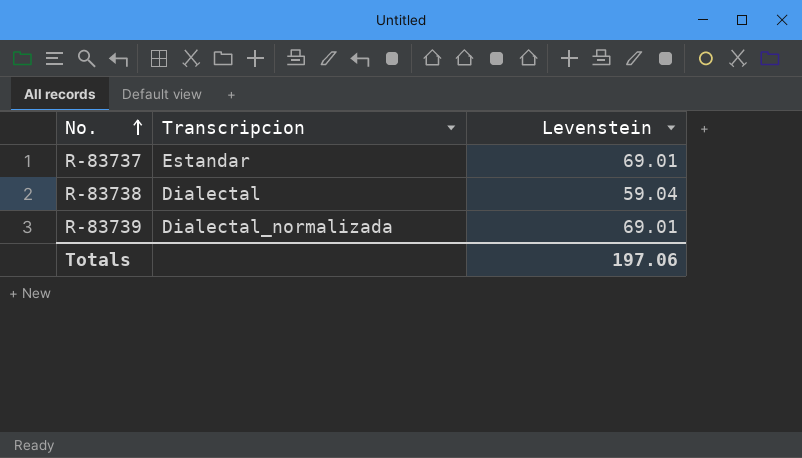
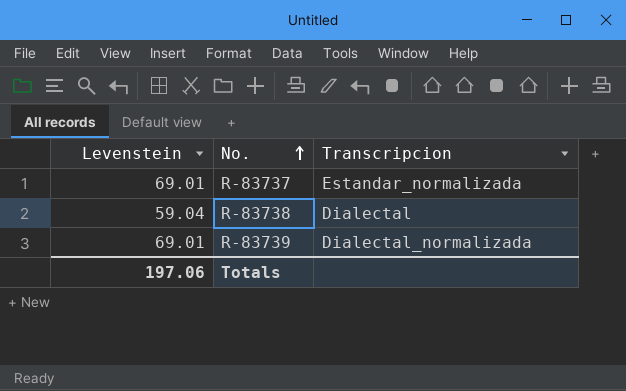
column Levenstein | position: 3 -> 1
R-83737 | Transcripcion: Estandar -> Estandar_normalizada

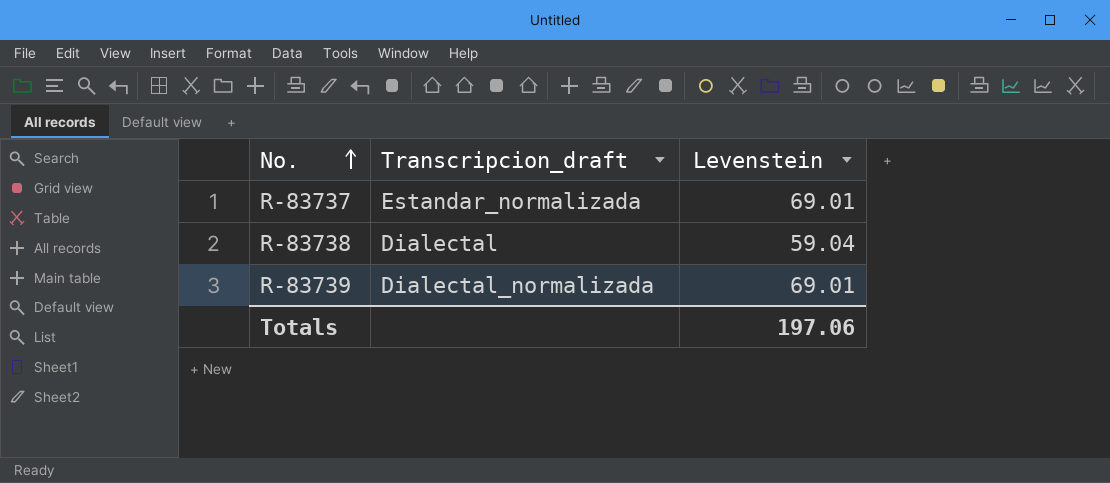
column name: Transcripcion -> Transcripcion_draft
column Levenstein | position: 1 -> 3

